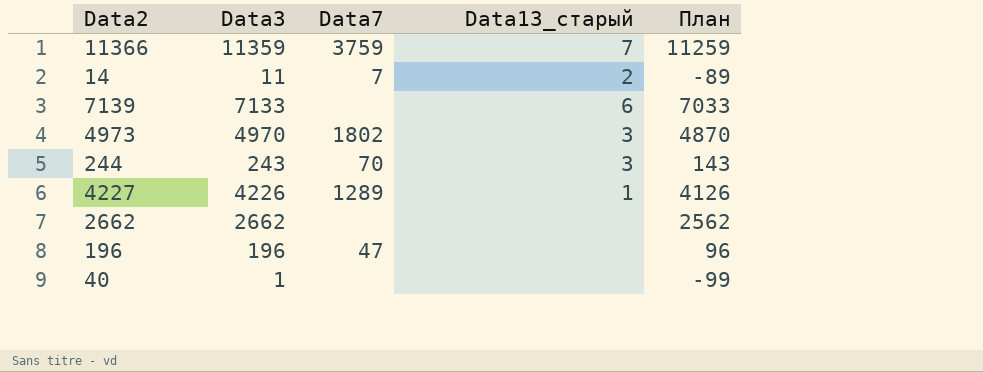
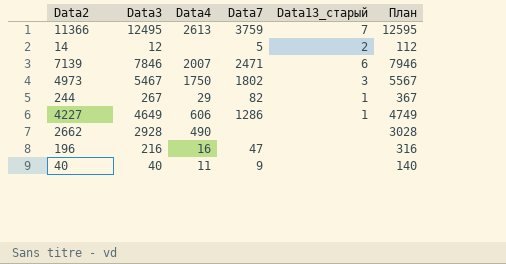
column Data4 | position: none -> 3
column План | formula: [Data3] - 100 -> [Data3] + 100
11366 | Data3: 11359 -> 12495
14 | Data3: 11 -> 12
14 | Data7: 7 -> 5
7139 | Data3: 7133 -> 7846
7139 | Data7: none -> 2471
4973 | Data3: 4970 -> 5467
244 | Data3: 243 -> 267
244 | Data7: 70 -> 82
244 | Data13_старый: 3 -> 1
4227 | Data3: 4226 -> 4649
4227 | Data7: 1289 -> 1286
2662 | Data3: 2662 -> 2928
196 | Data3: 196 -> 216
40 | Data3: 1 -> 40
40 | Data7: none -> 9

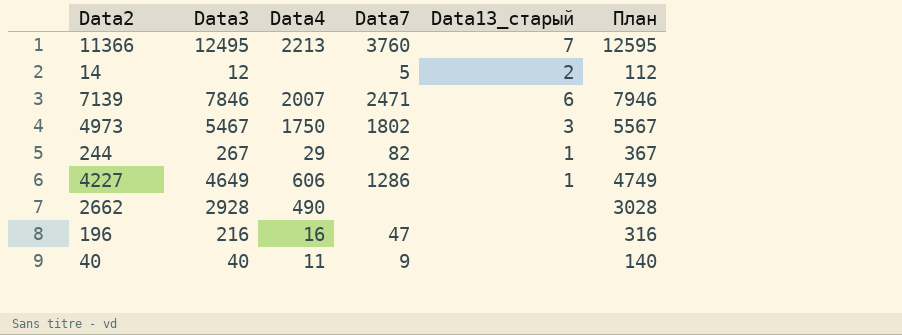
11366 | Data4: 2613 -> 2213
11366 | Data7: 3759 -> 3760

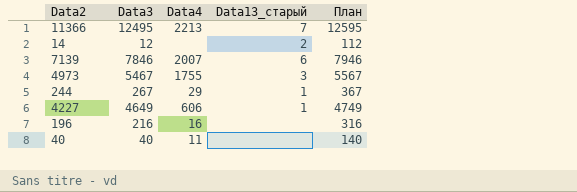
column Data7 | position: 4 -> none
row 2662: 2928 | 490 | none | none | 3028 -> none
4973 | Data4: 1750 -> 1755

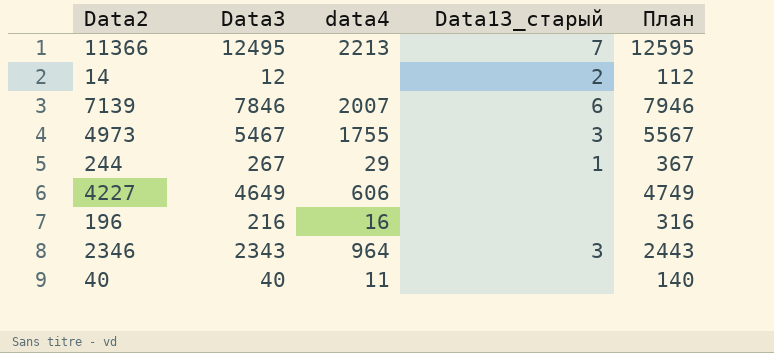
column name: Data4 -> data4
4227 | Data13_старый: 1 -> none
row 2346: none -> 2343 | 964 | 3 | 2443

